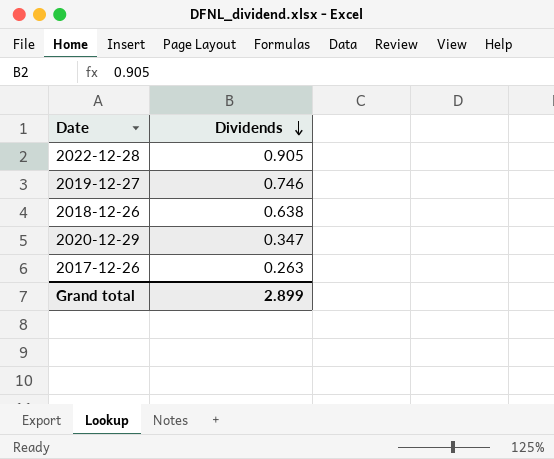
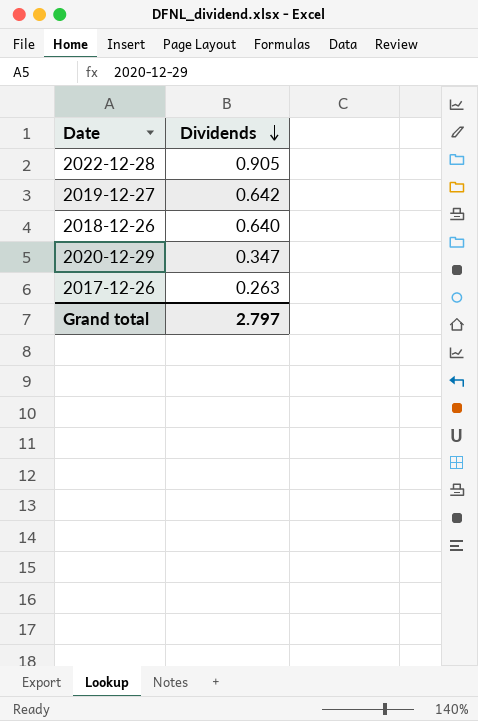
2019-12-27 | Dividends: 0.746 -> 0.642
2018-12-26 | Dividends: 0.638 -> 0.640
Grand total | Dividends: 2.899 -> 2.797

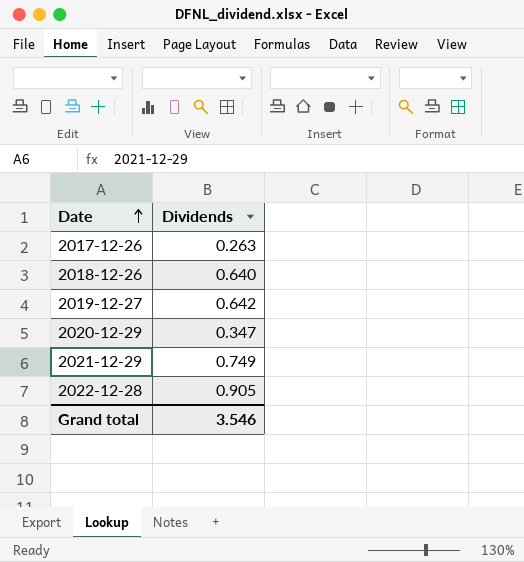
row order: Dividends descending -> Date ascending
row 2021-12-29: none -> 0.749
Grand total | Dividends: 2.797 -> 3.546

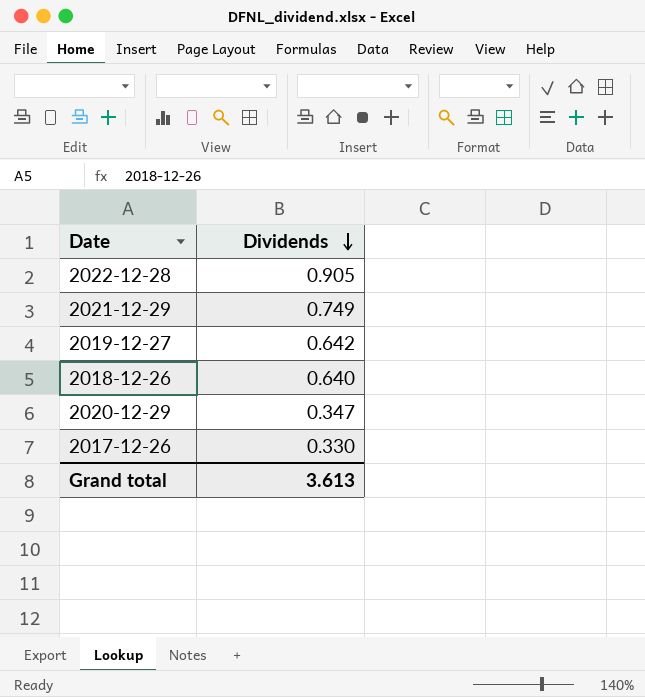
row order: Date ascending -> Dividends descending
2017-12-26 | Dividends: 0.263 -> 0.330
Grand total | Dividends: 3.546 -> 3.613

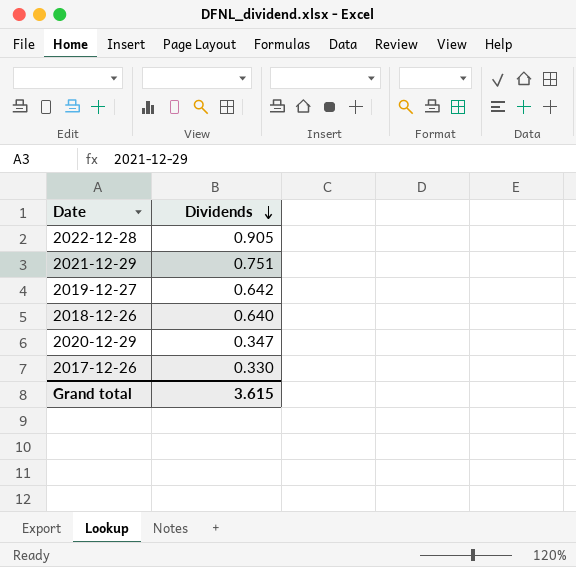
2021-12-29 | Dividends: 0.749 -> 0.751
Grand total | Dividends: 3.613 -> 3.615

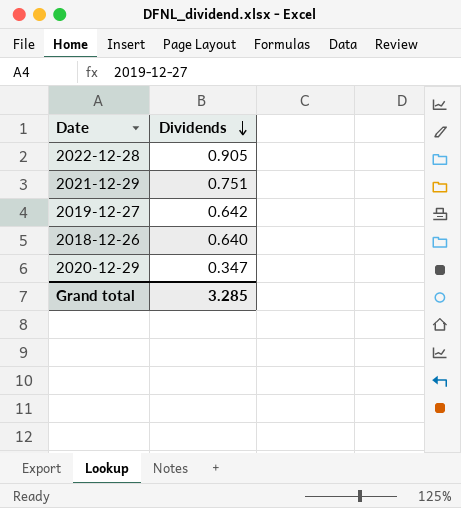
row 2017-12-26: 0.330 -> none
Grand total | Dividends: 3.615 -> 3.285

